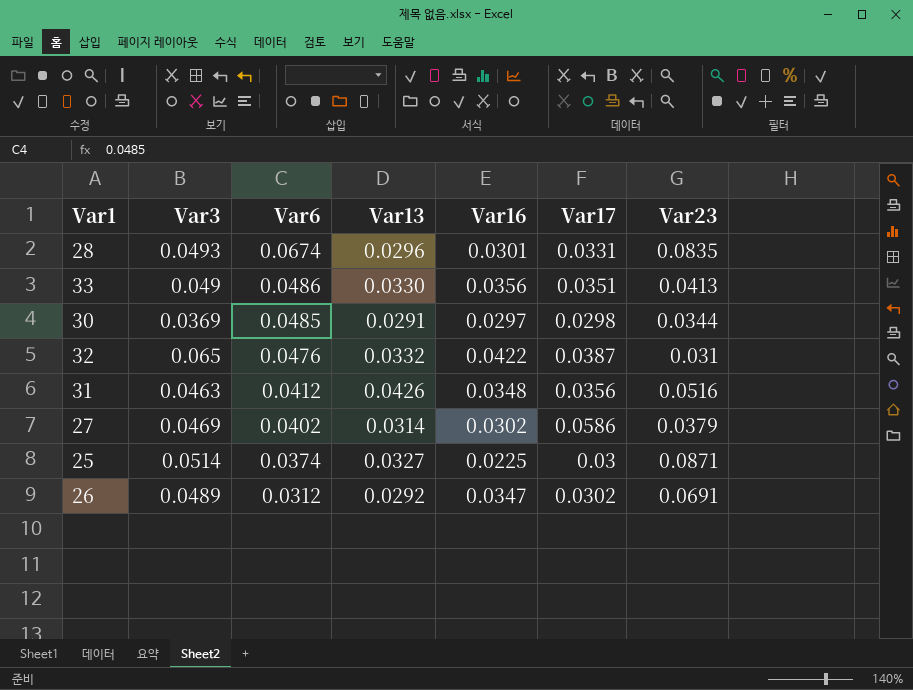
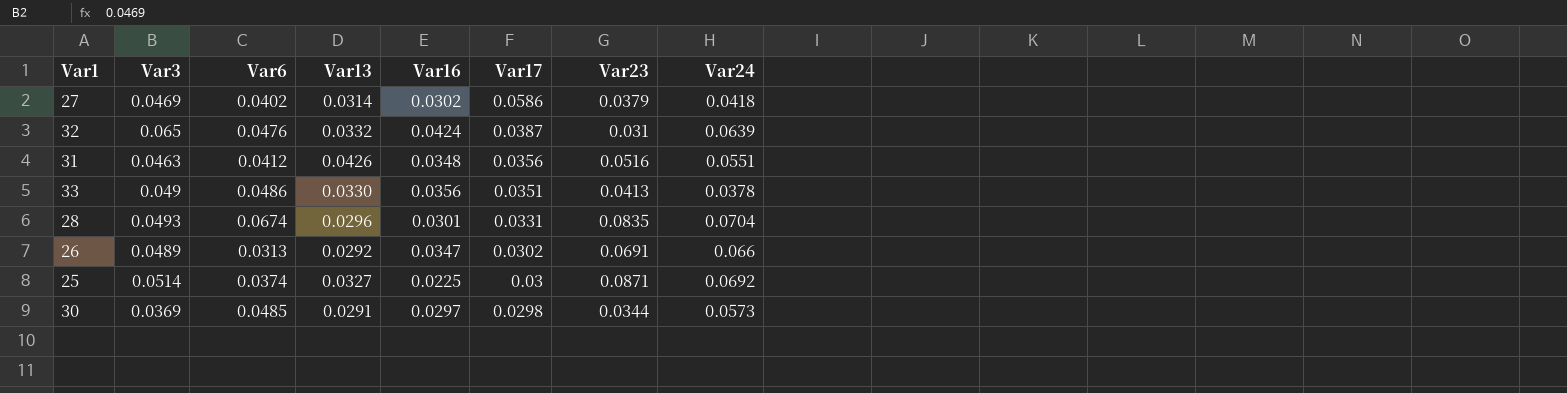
row order: Var6 descending -> Var17 descending
column Var24 | position: none -> 8
32 | Var16: 0.0422 -> 0.0424
26 | Var6: 0.0312 -> 0.0313

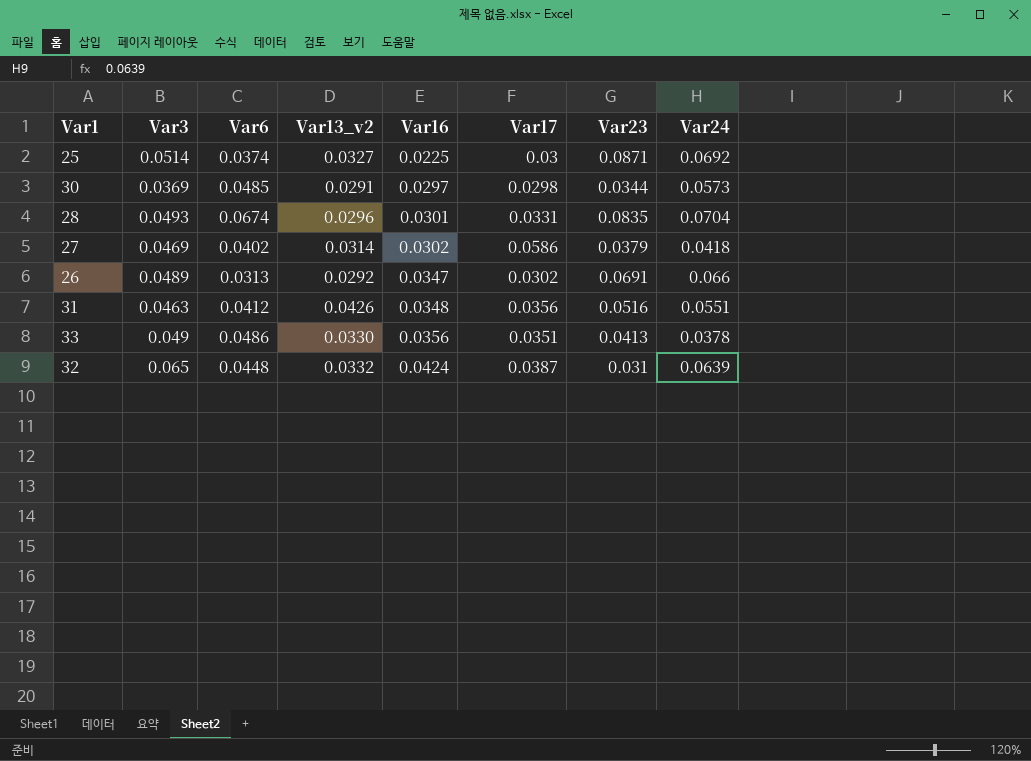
row order: Var17 descending -> Var16 ascending
column name: Var13 -> Var13_v2
32 | Var6: 0.0476 -> 0.0448

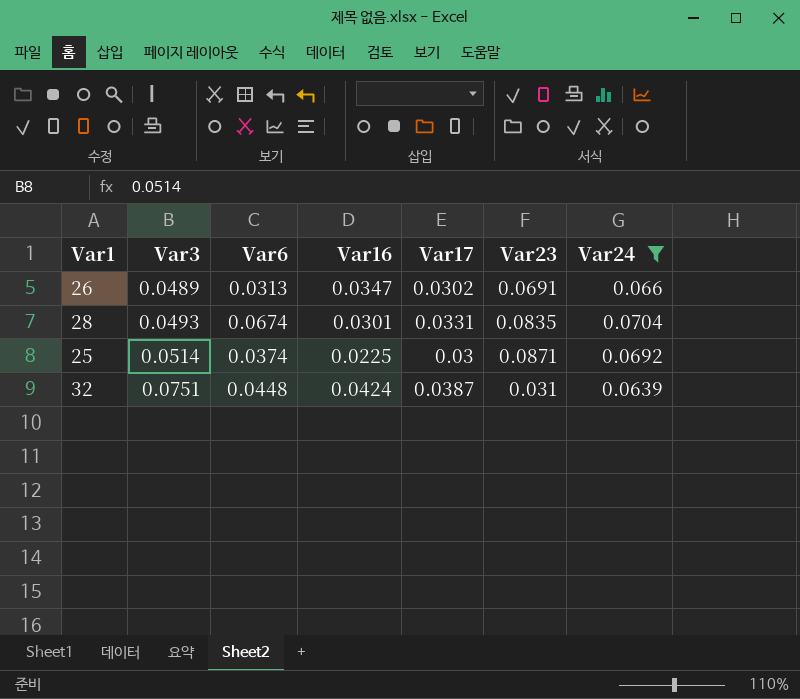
filter: none -> Var24 >= 0.0639
row order: Var16 ascending -> Var3 ascending
column Var13_v2 | position: 4 -> none
32 | Var3: 0.065 -> 0.0751

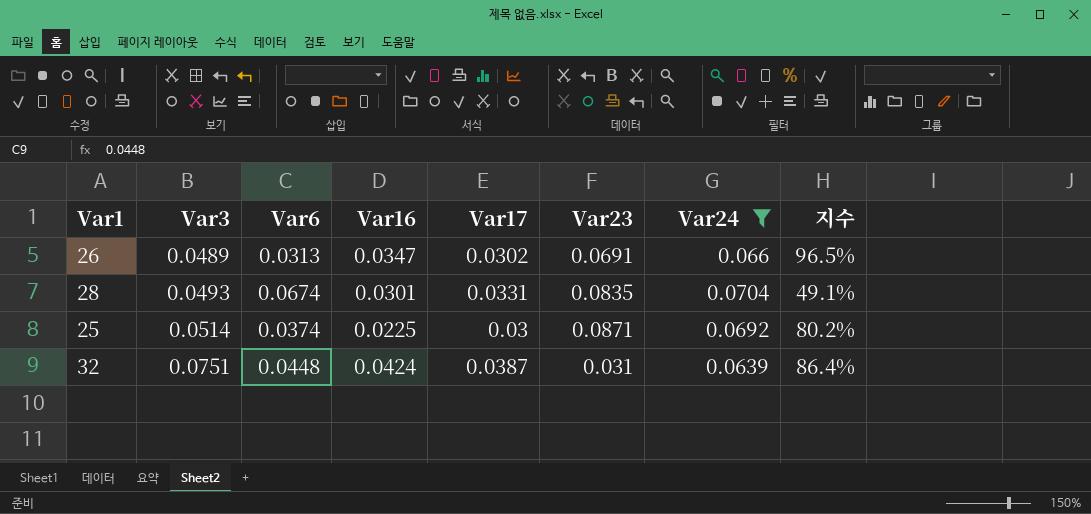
column 지수 | formula: none -> [Var17] / [Var6]

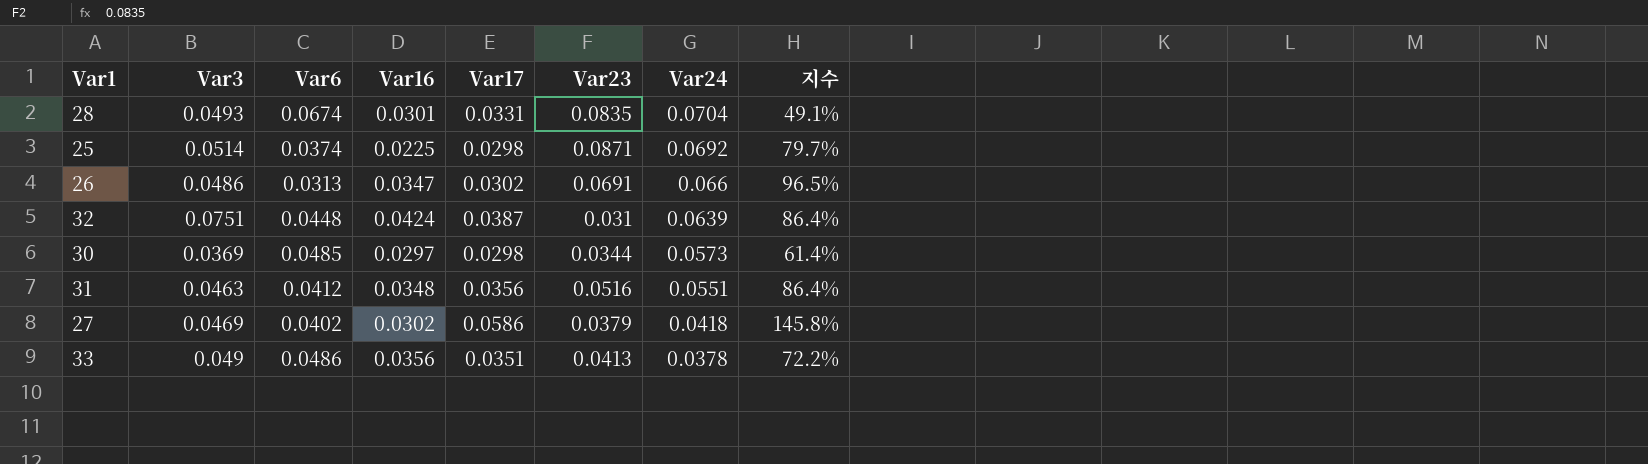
filter: Var24 >= 0.0639 -> none
row order: Var3 ascending -> Var24 descending
25 | Var17: 0.03 -> 0.0298
25 | 지수: 80.2% -> 79.7%
26 | Var3: 0.0489 -> 0.0486

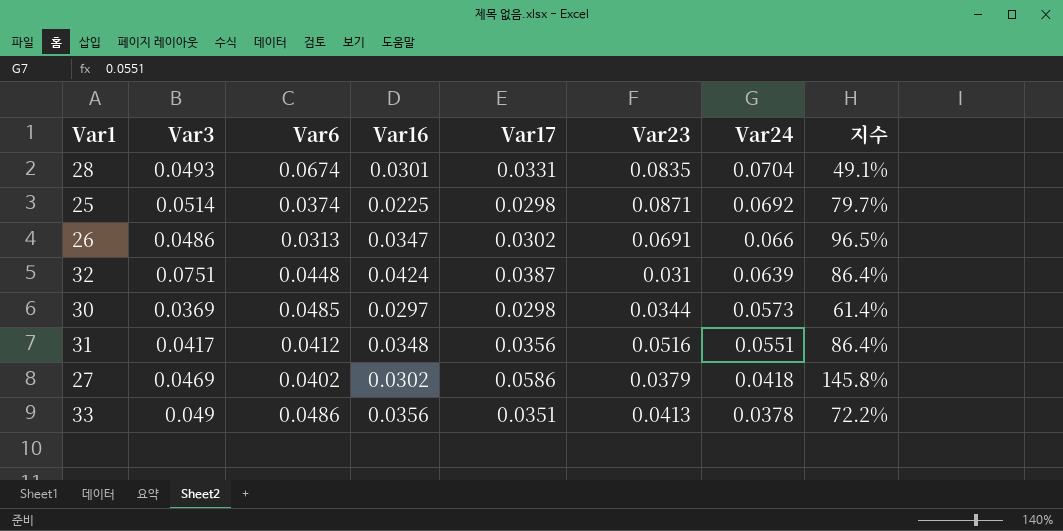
31 | Var3: 0.0463 -> 0.0417

